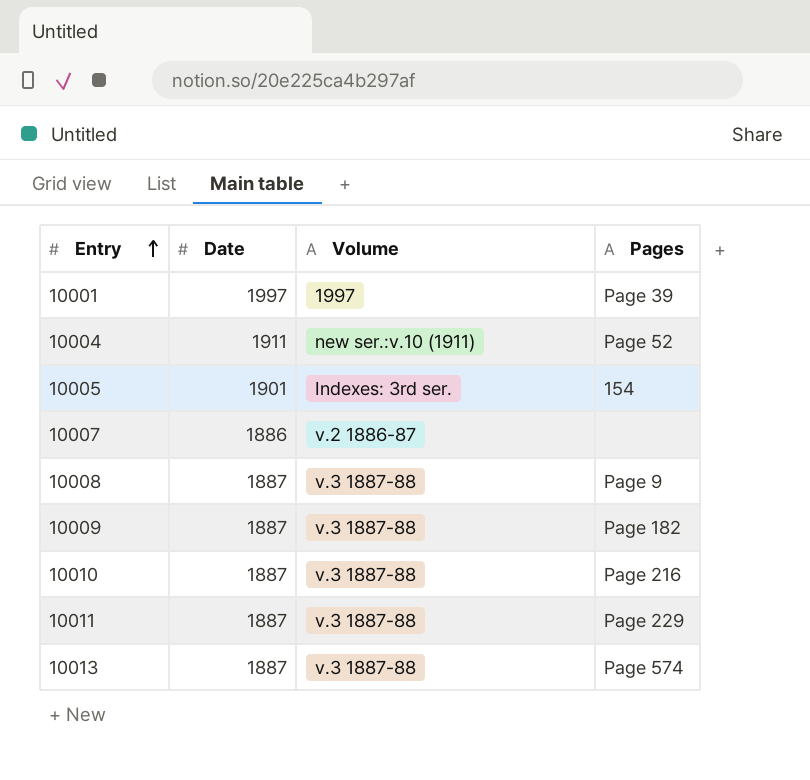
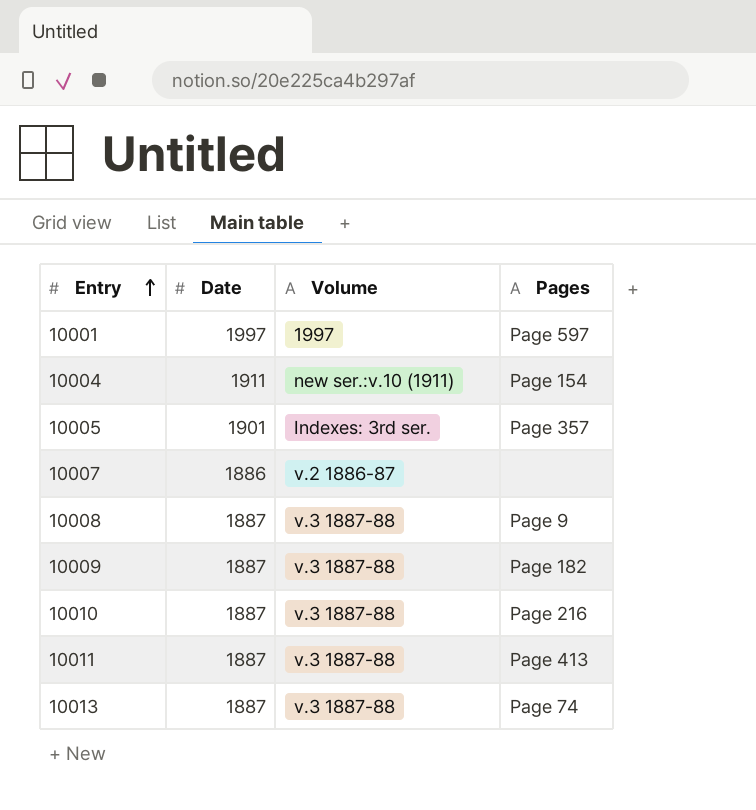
10001 | Pages: Page 39 -> Page 597
10004 | Pages: Page 52 -> Page 154
10005 | Pages: 154 -> Page 357
10011 | Pages: Page 229 -> Page 413
10013 | Pages: Page 574 -> Page 74

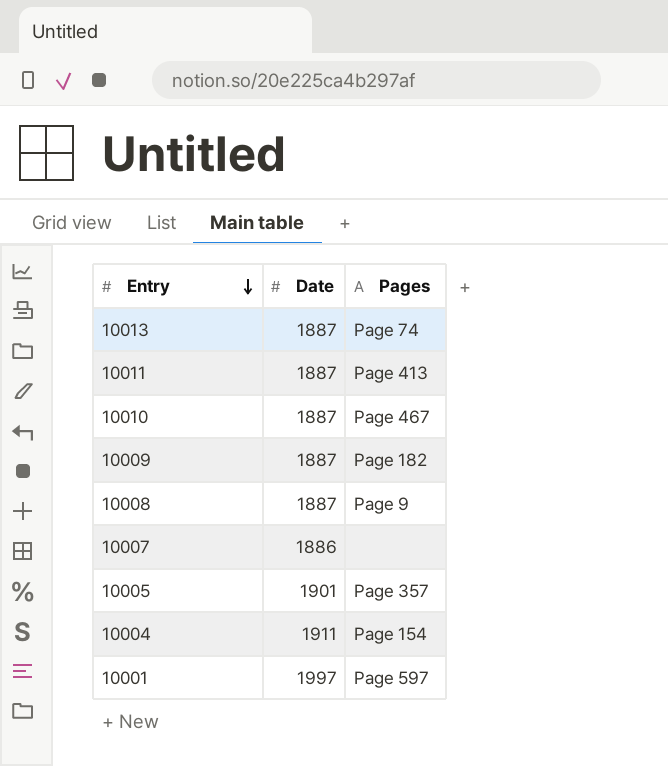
row order: Entry ascending -> Entry descending
column Volume | position: 3 -> none
10010 | Pages: Page 216 -> Page 467

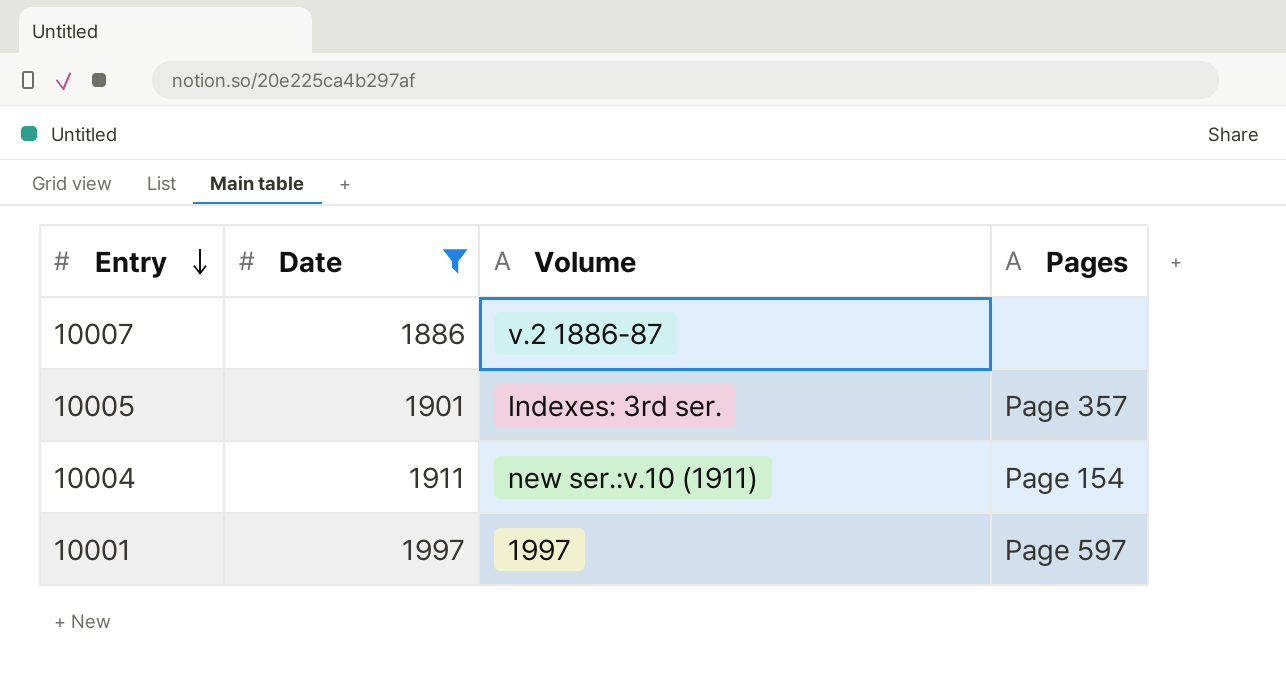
filter: none -> Date != 1887
column Volume | position: none -> 3

